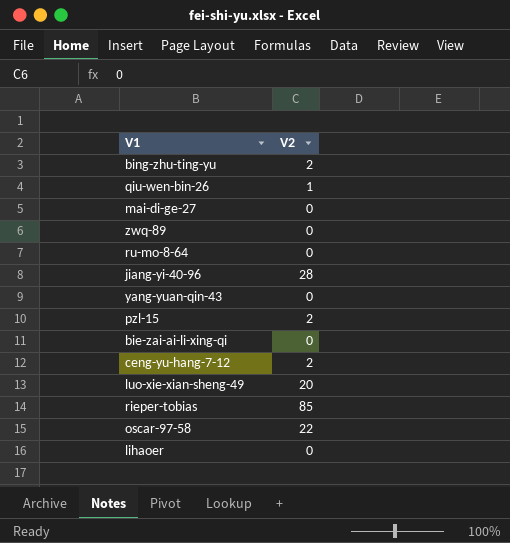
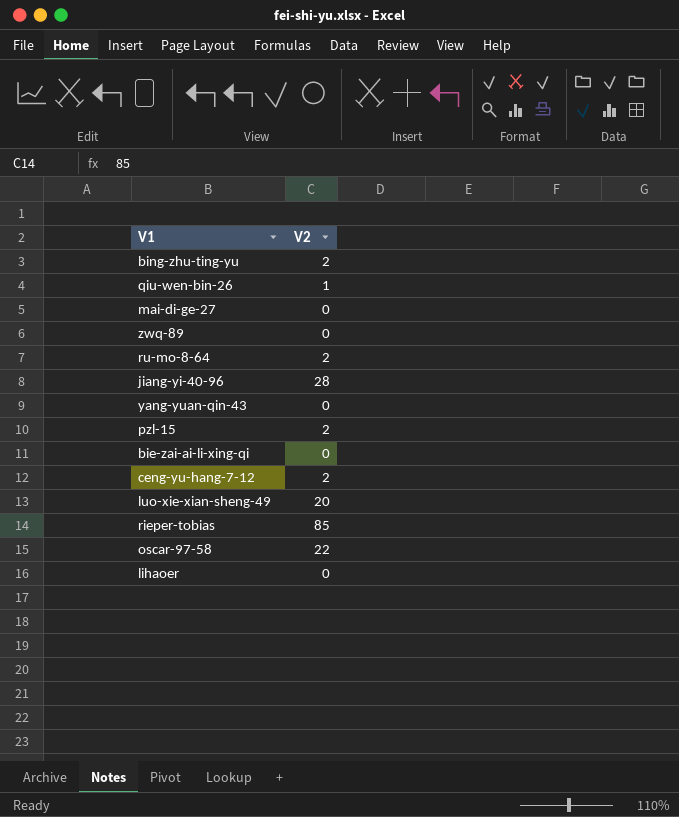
ru-mo-8-64 | V2: 0 -> 2

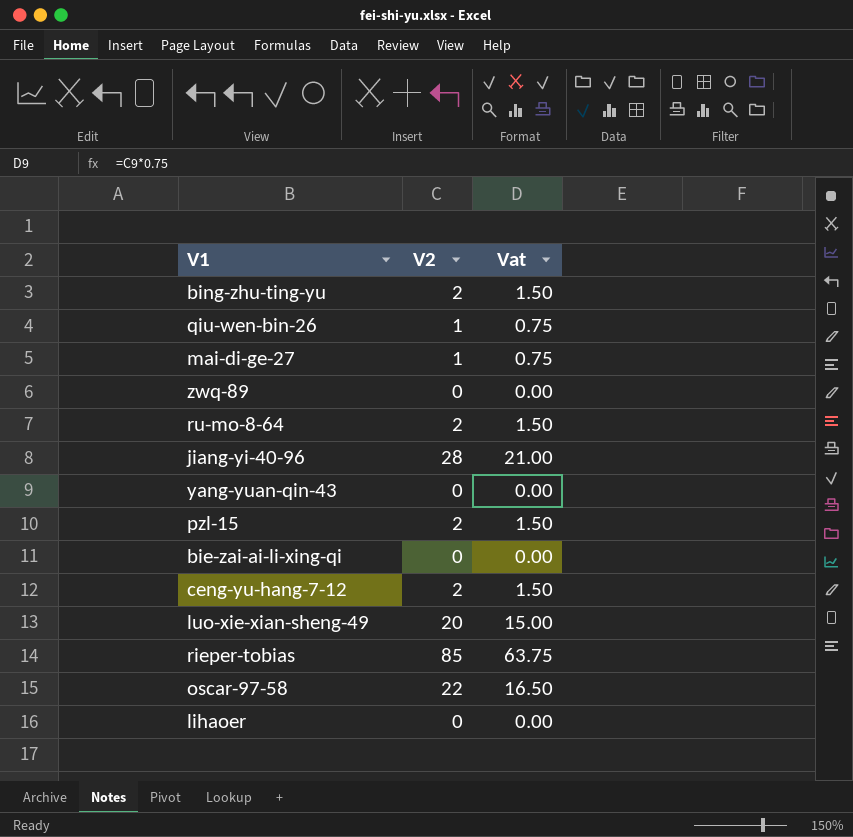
column Vat | formula: none -> [V2] * 0.75
mai-di-ge-27 | V2: 0 -> 1

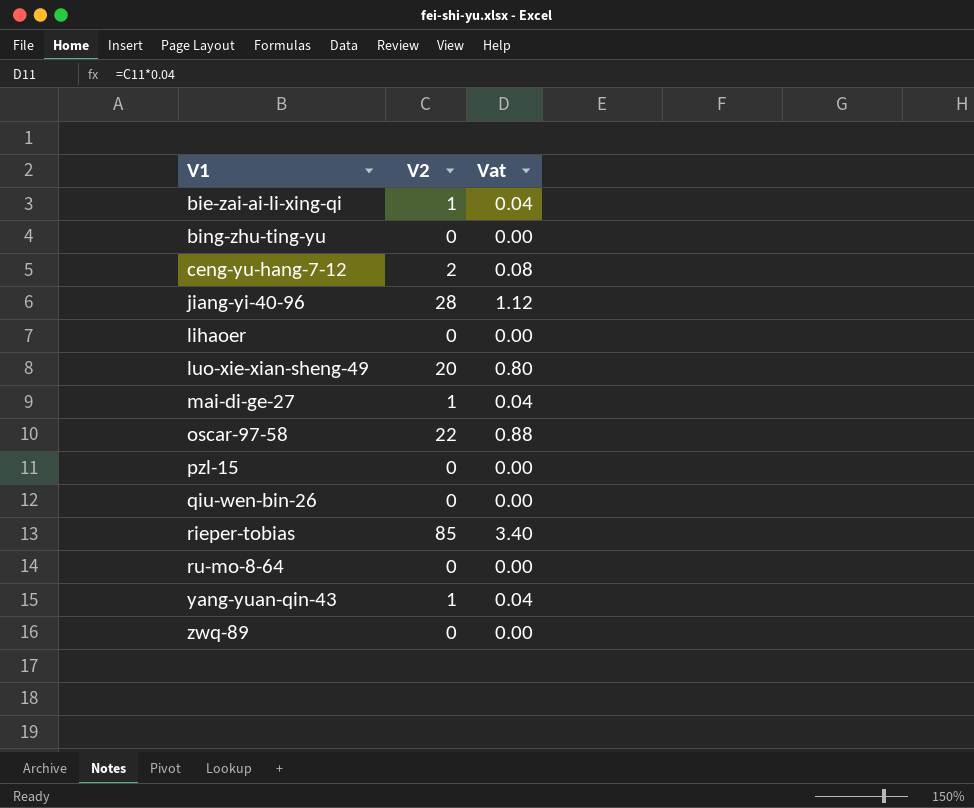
row order: none -> V1 ascending
column Vat | formula: [V2] * 0.75 -> [V2] * 0.04
bie-zai-ai-li-xing-qi | V2: 0 -> 1
bing-zhu-ting-yu | V2: 2 -> 0
pzl-15 | V2: 2 -> 0
qiu-wen-bin-26 | V2: 1 -> 0
ru-mo-8-64 | V2: 2 -> 0
yang-yuan-qin-43 | V2: 0 -> 1

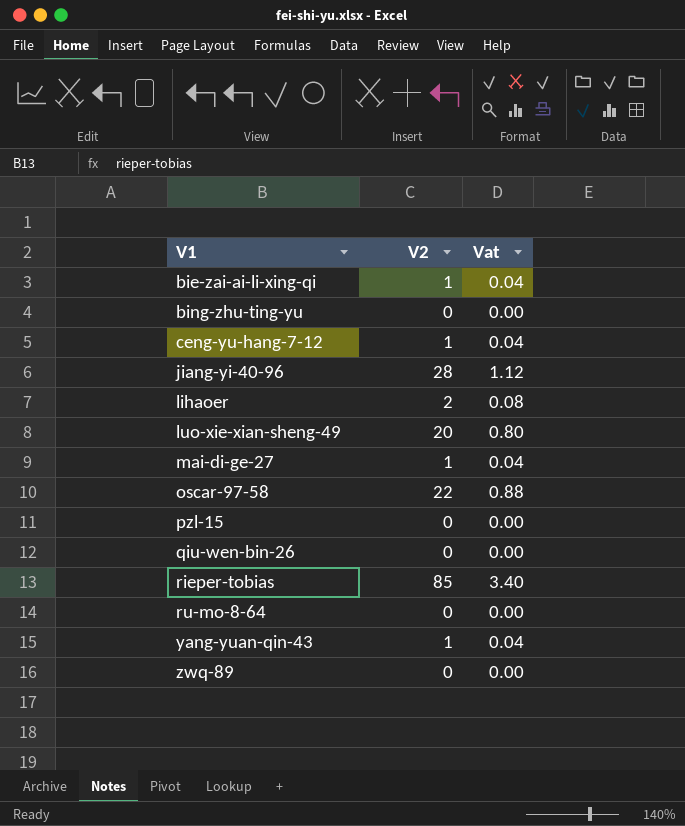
ceng-yu-hang-7-12 | V2: 2 -> 1
ceng-yu-hang-7-12 | Vat: 0.08 -> 0.04
lihaoer | V2: 0 -> 2
lihaoer | Vat: 0.00 -> 0.08

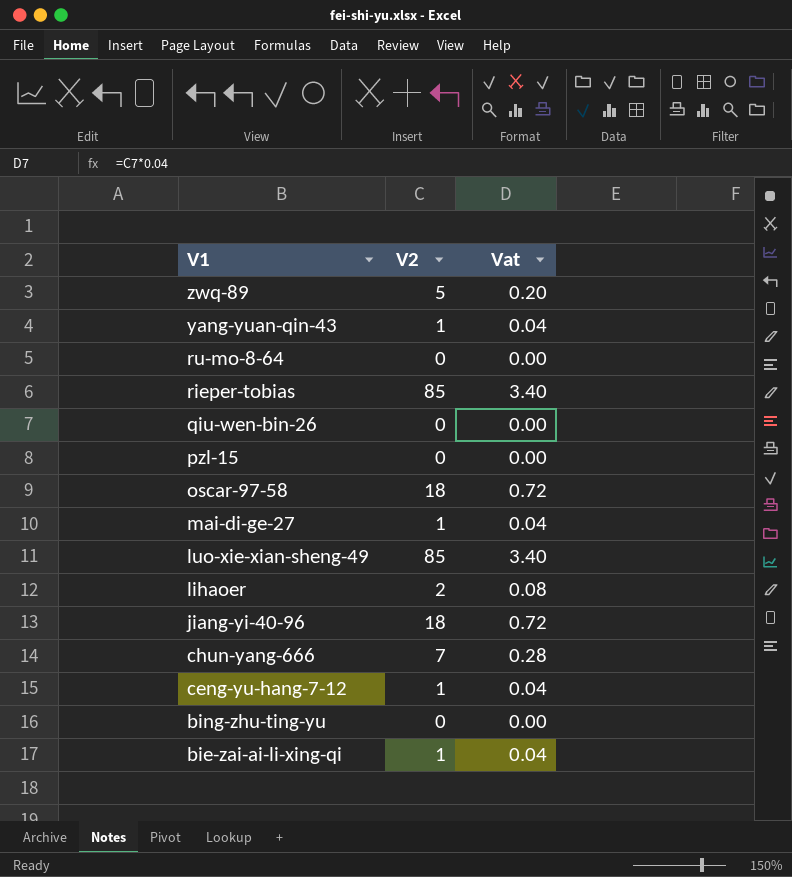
row order: V1 ascending -> V1 descending
zwq-89 | V2: 0 -> 5
zwq-89 | Vat: 0.00 -> 0.20
oscar-97-58 | V2: 22 -> 18
oscar-97-58 | Vat: 0.88 -> 0.72
luo-xie-xian-sheng-49 | V2: 20 -> 85
luo-xie-xian-sheng-49 | Vat: 0.80 -> 3.40
jiang-yi-40-96 | V2: 28 -> 18
jiang-yi-40-96 | Vat: 1.12 -> 0.72
row chun-yang-666: none -> 7 | 0.28

